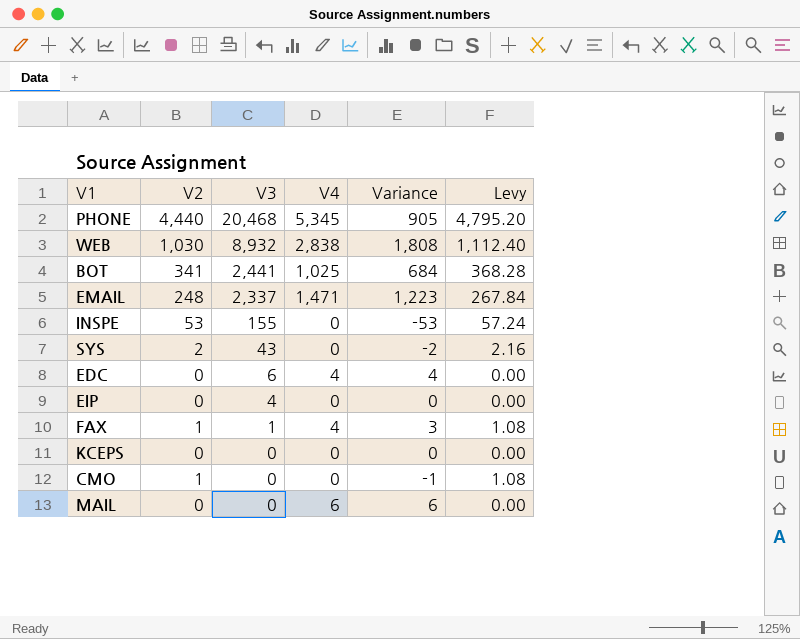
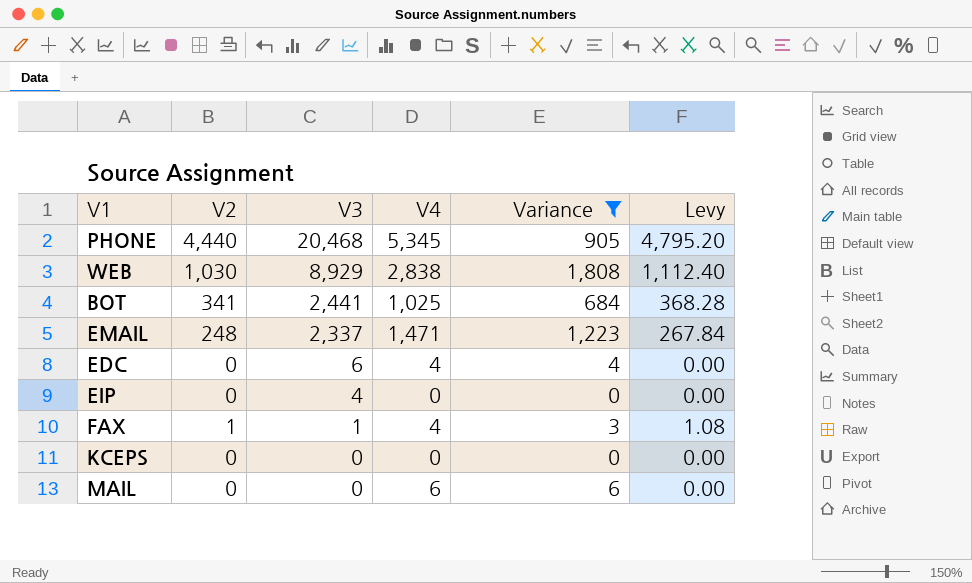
filter: none -> Variance >= 0
WEB | V3: 8,932 -> 8,929

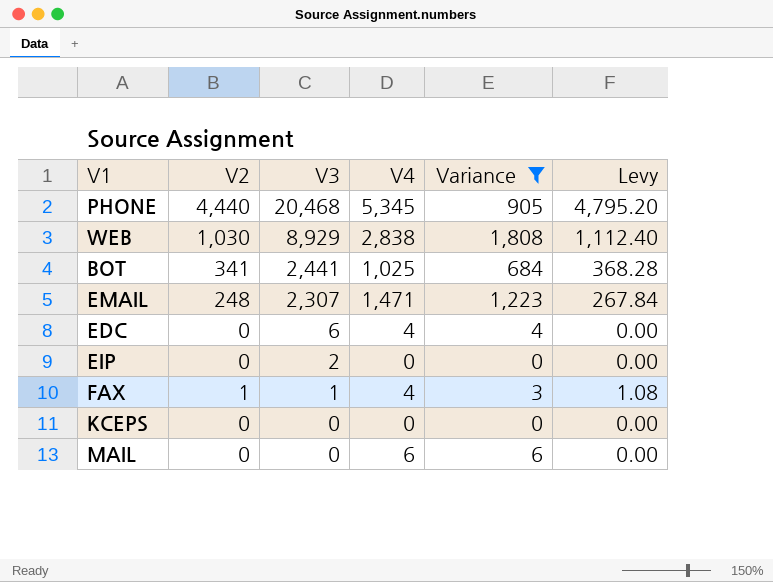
EMAIL | V3: 2,337 -> 2,307
EIP | V3: 4 -> 2

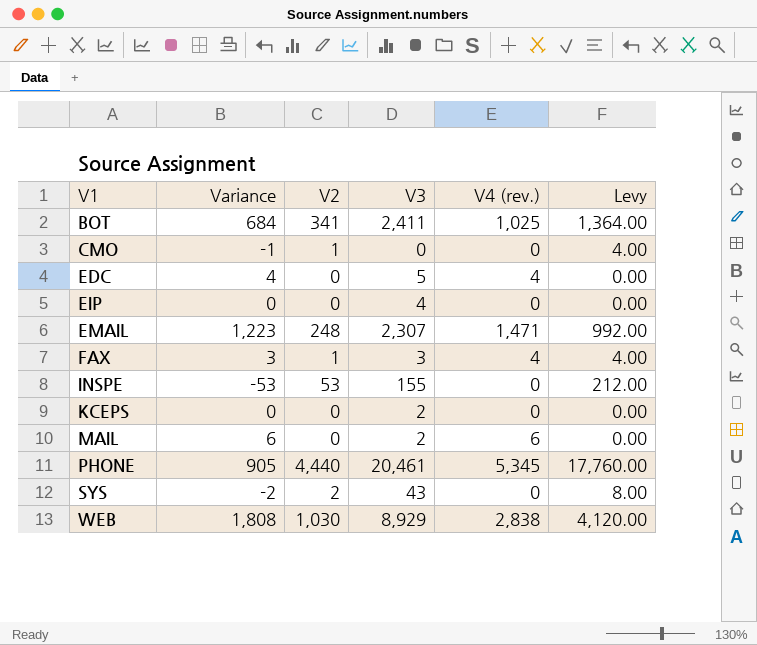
filter: Variance >= 0 -> none
row order: V3 descending -> V1 ascending
column Variance | position: 5 -> 2
column name: V4 -> V4 (rev.)
column Levy | formula: [V2] * 1.08 -> [V2] * 4
BOT | V3: 2,441 -> 2,411
EDC | V3: 6 -> 5
EIP | V3: 2 -> 4
FAX | V3: 1 -> 3
KCEPS | V3: 0 -> 2
MAIL | V3: 0 -> 2
PHONE | V3: 20,468 -> 20,461

